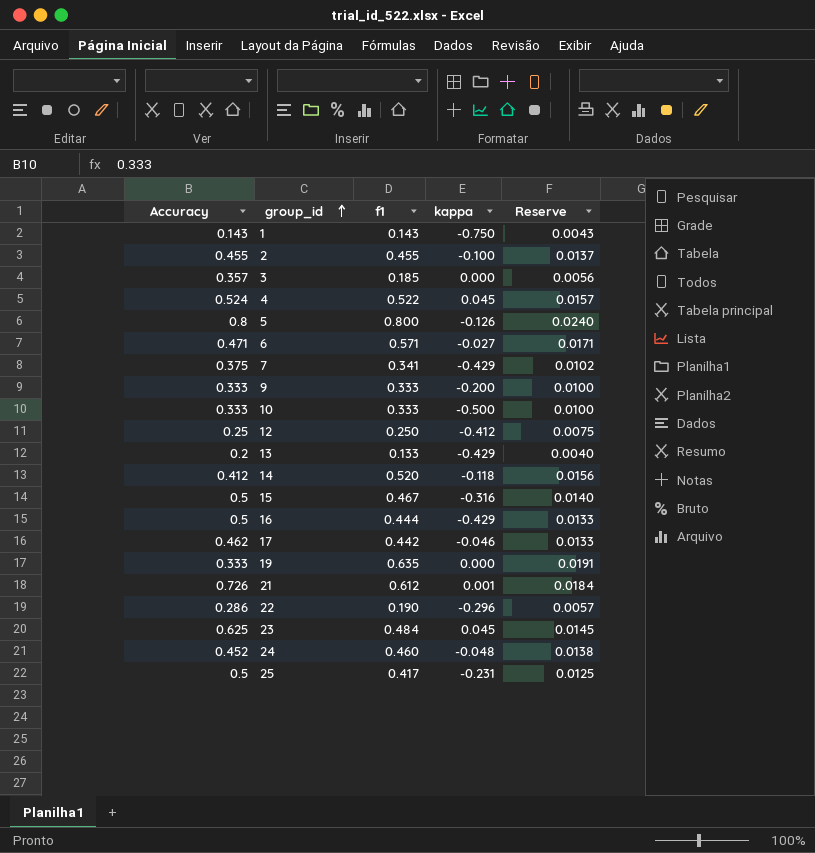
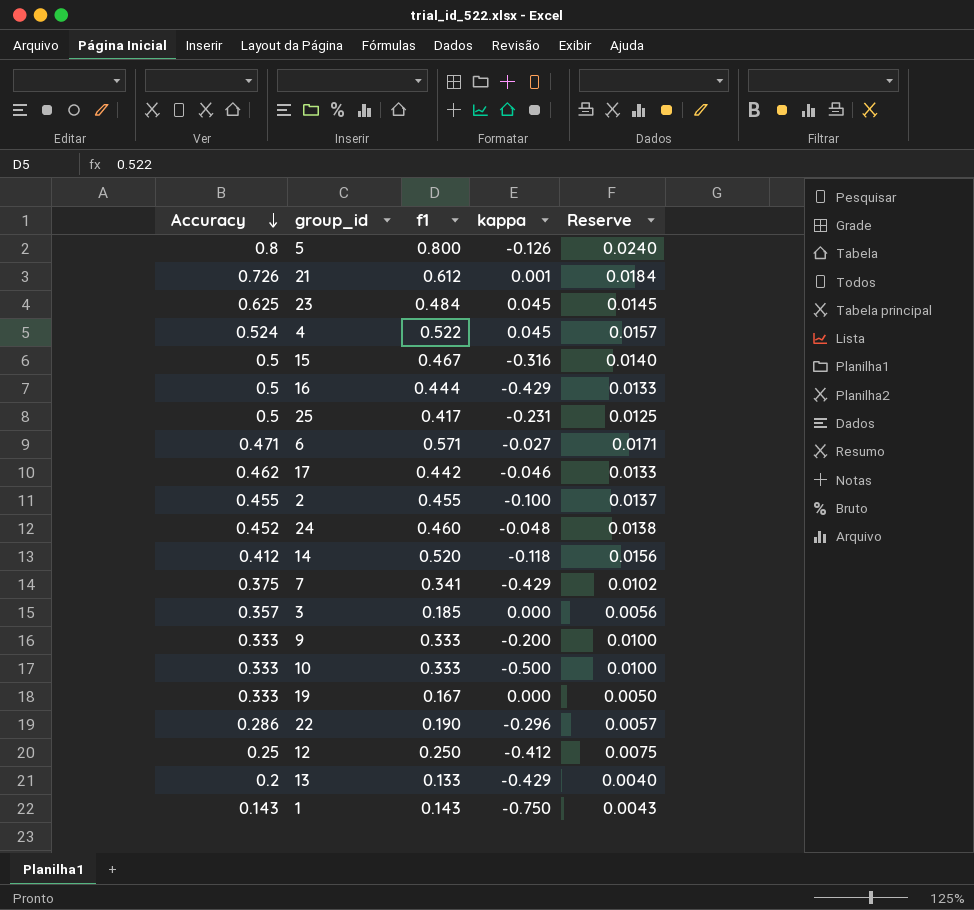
row order: group_id ascending -> Accuracy descending
19 | f1: 0.635 -> 0.167
19 | Reserve: 0.0191 -> 0.0050

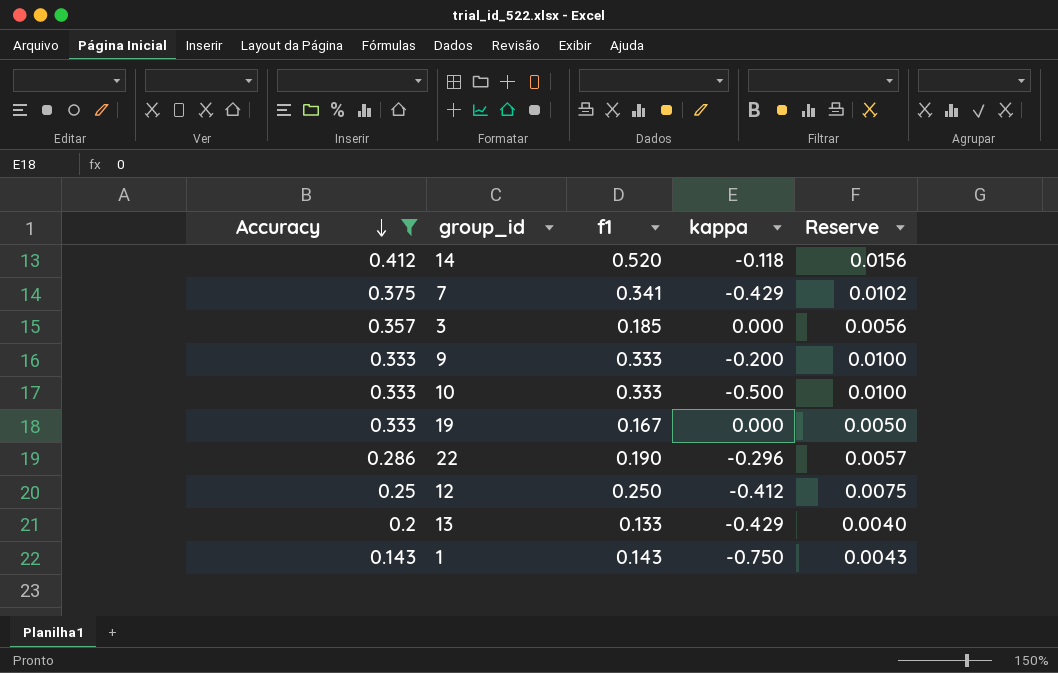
filter: none -> Accuracy <= 0.412

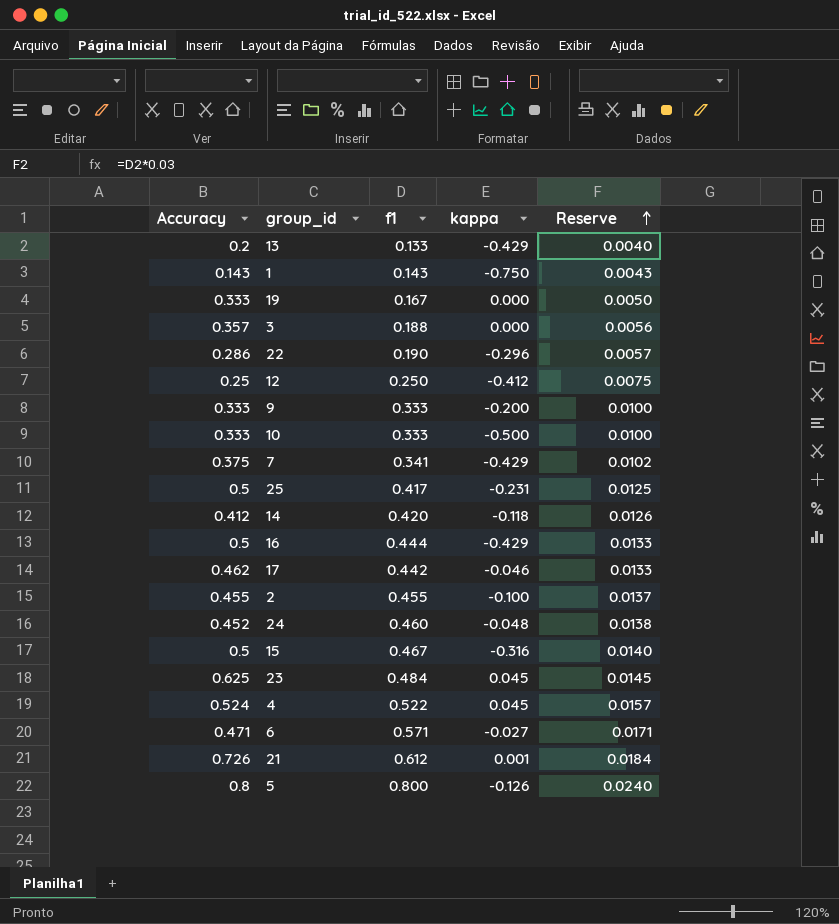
filter: Accuracy <= 0.412 -> none
row order: Accuracy descending -> Reserve ascending
3 | f1: 0.185 -> 0.188
14 | f1: 0.520 -> 0.420
14 | Reserve: 0.0156 -> 0.0126

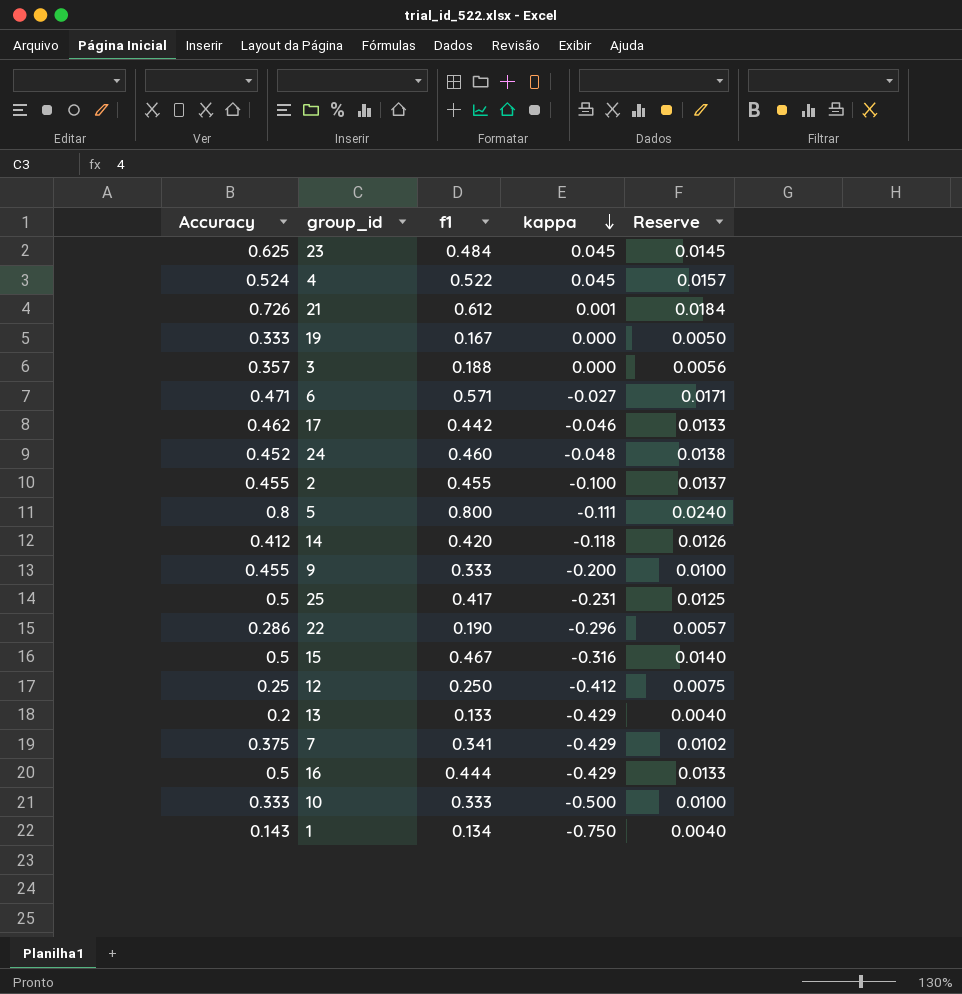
row order: Reserve ascending -> kappa descending
5 | kappa: -0.126 -> -0.111
9 | Accuracy: 0.333 -> 0.455
1 | f1: 0.143 -> 0.134
1 | Reserve: 0.0043 -> 0.0040

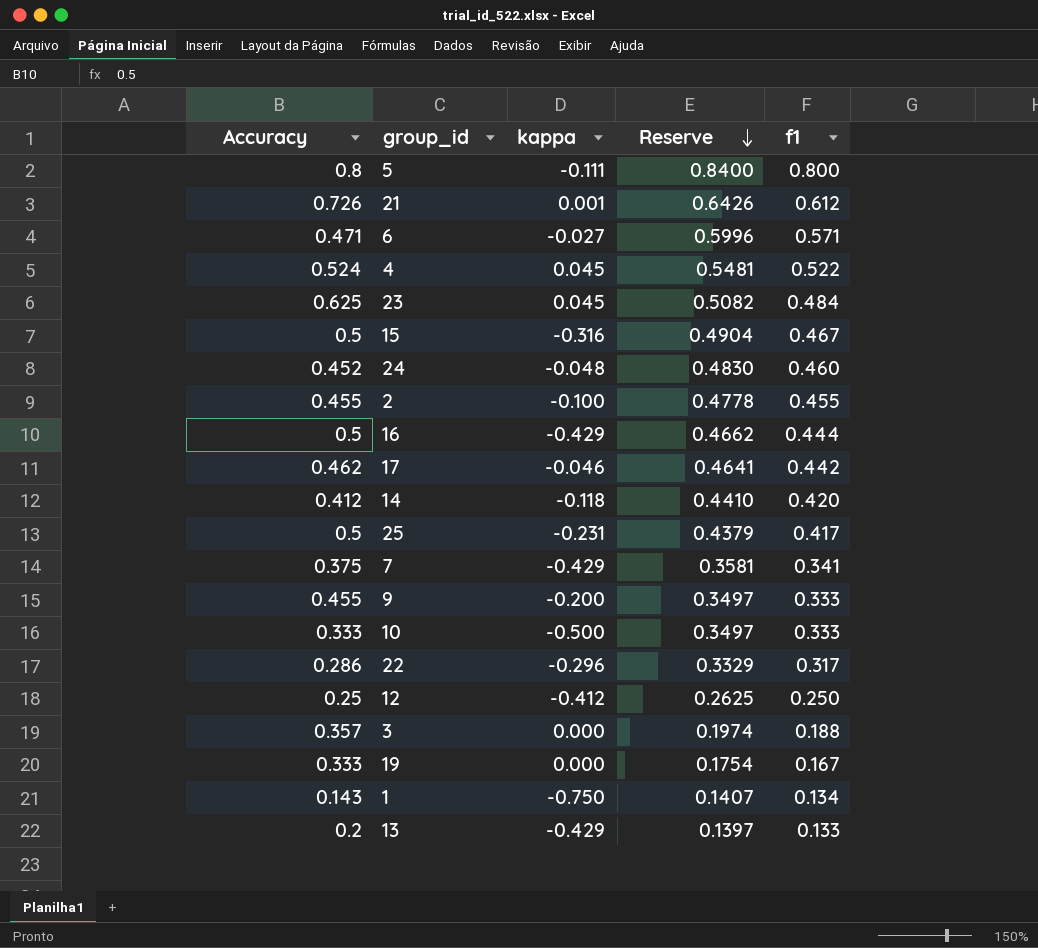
row order: kappa descending -> Reserve descending
column Reserve | formula: [f1] * 0.03 -> [f1] * 1.05
column f1 | position: 3 -> 5
22 | f1: 0.190 -> 0.317

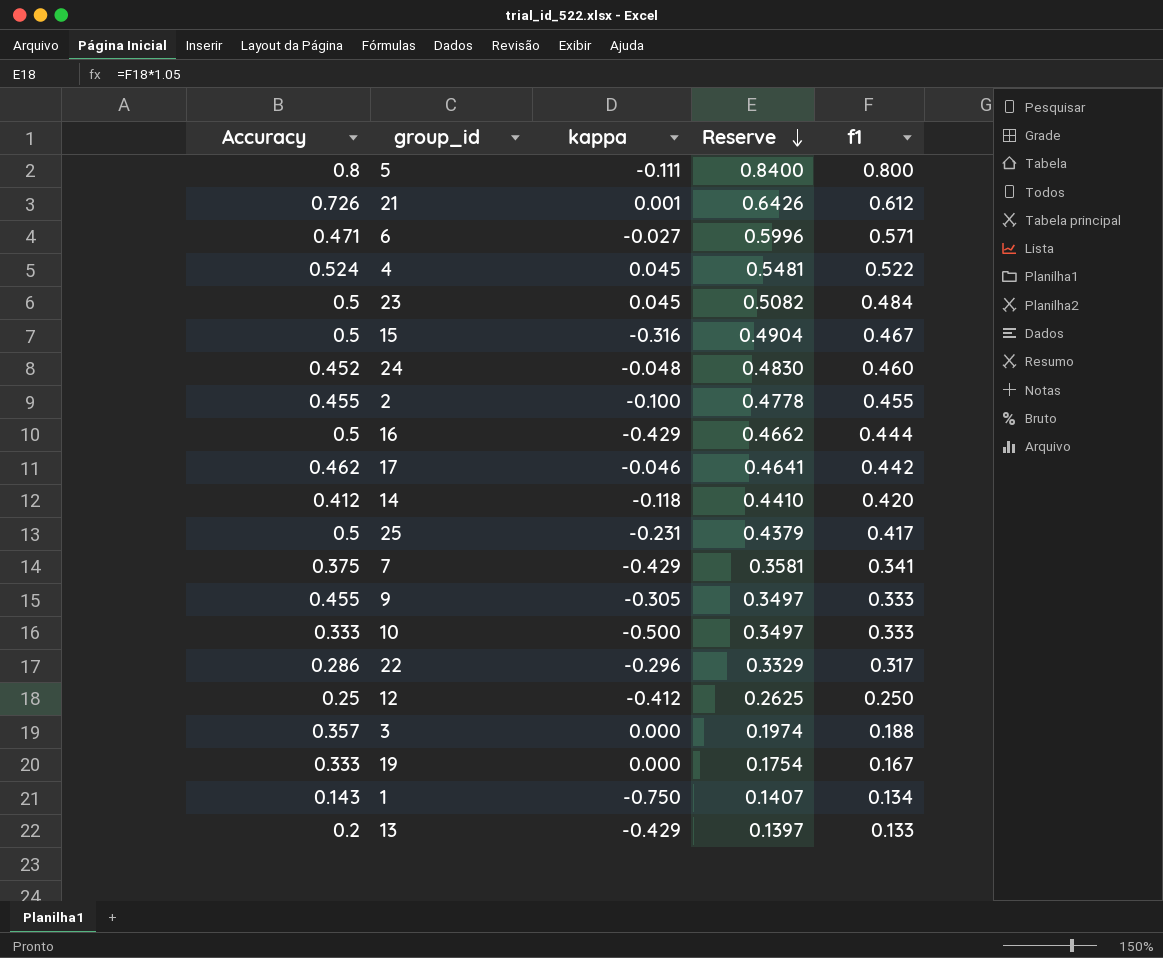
23 | Accuracy: 0.625 -> 0.5
9 | kappa: -0.200 -> -0.305

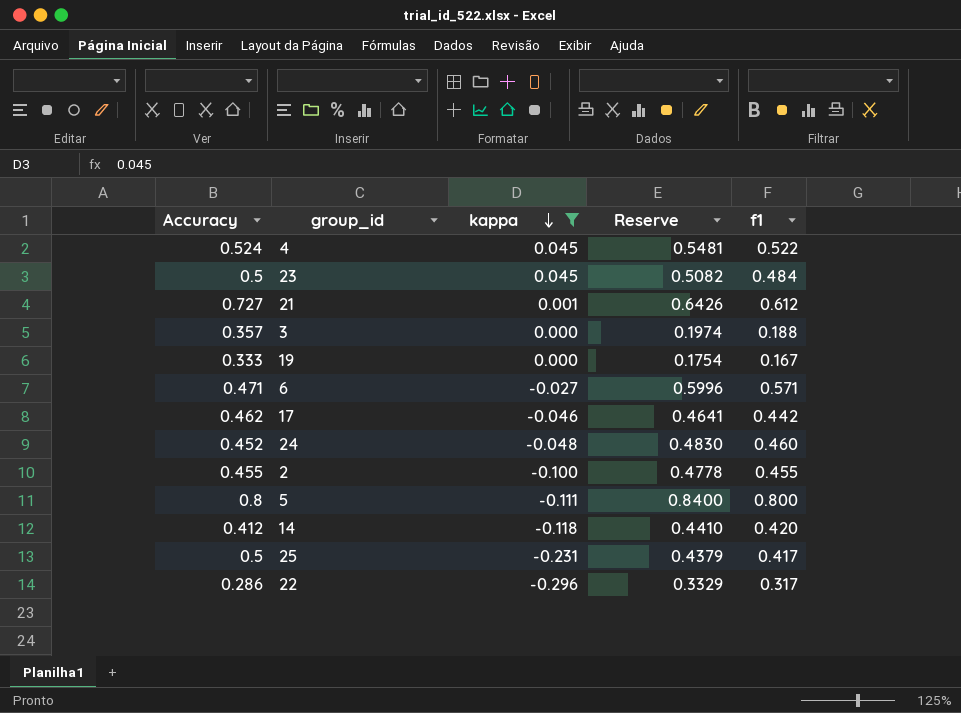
filter: none -> kappa >= -0.296
row order: Reserve descending -> kappa descending
21 | Accuracy: 0.726 -> 0.727

